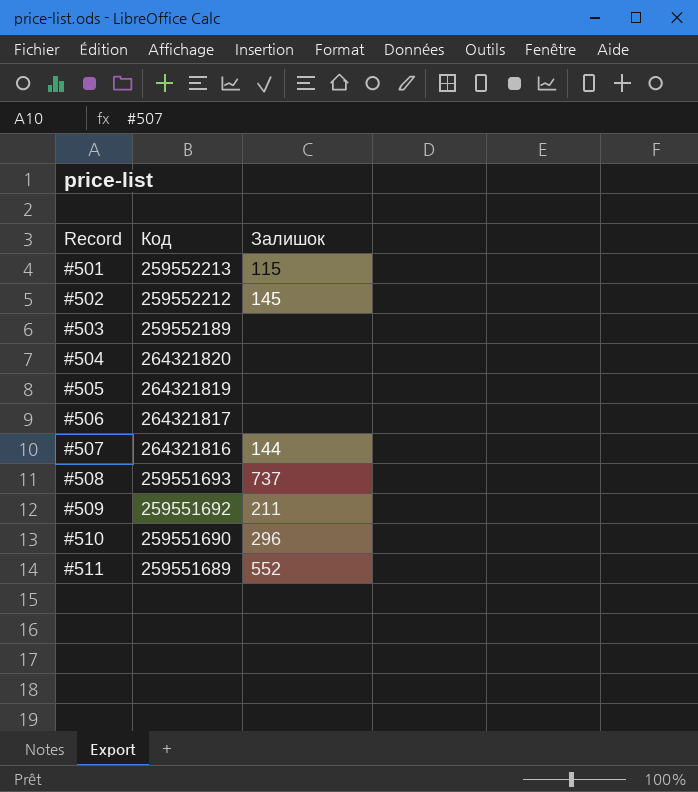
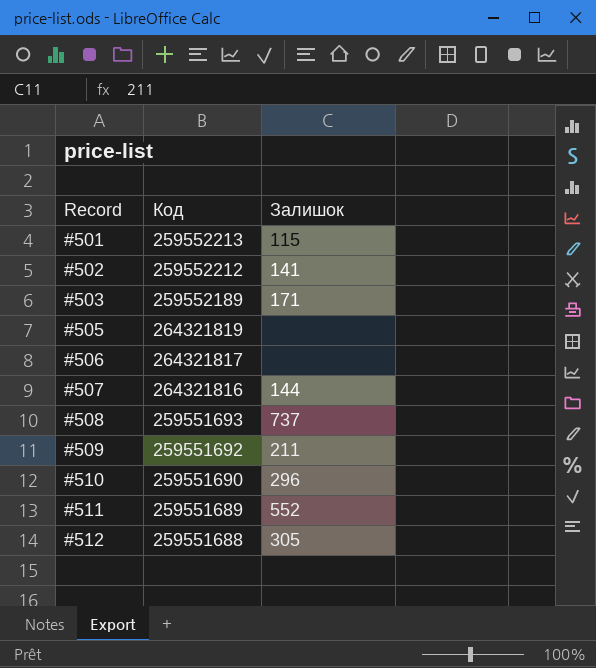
row #504: 264321820 | none -> none
#502 | Залишок: 145 -> 141
#503 | Залишок: none -> 171
row #512: none -> 259551688 | 305

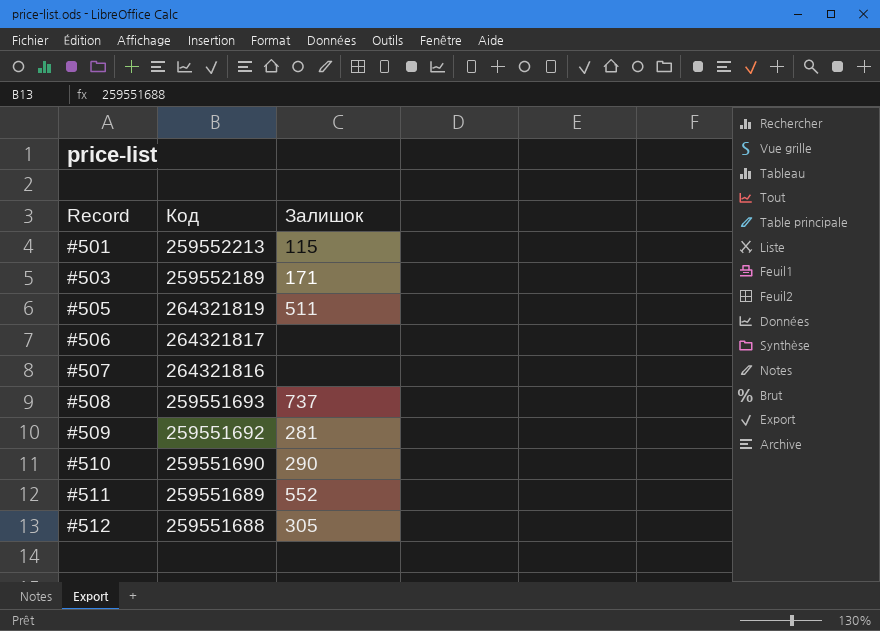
row #502: 259552212 | 141 -> none
#505 | Залишок: none -> 511
#507 | Залишок: 144 -> none
#509 | Залишок: 211 -> 281
#510 | Залишок: 296 -> 290

